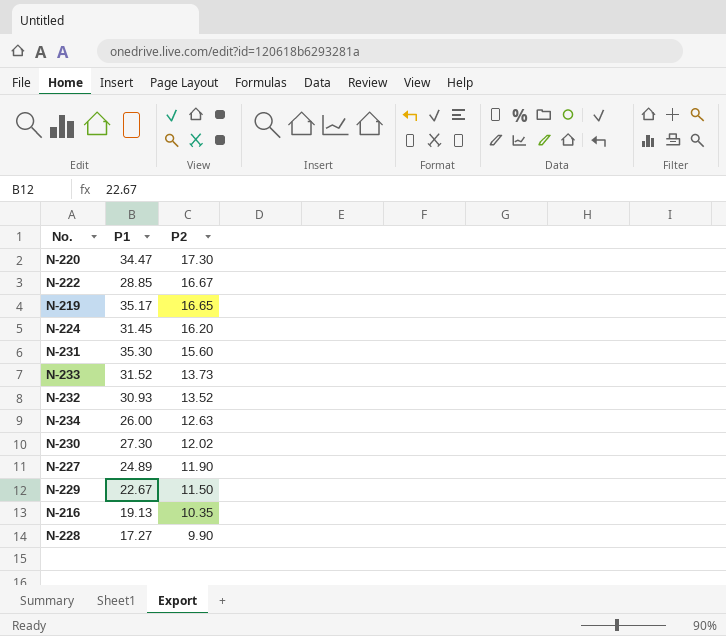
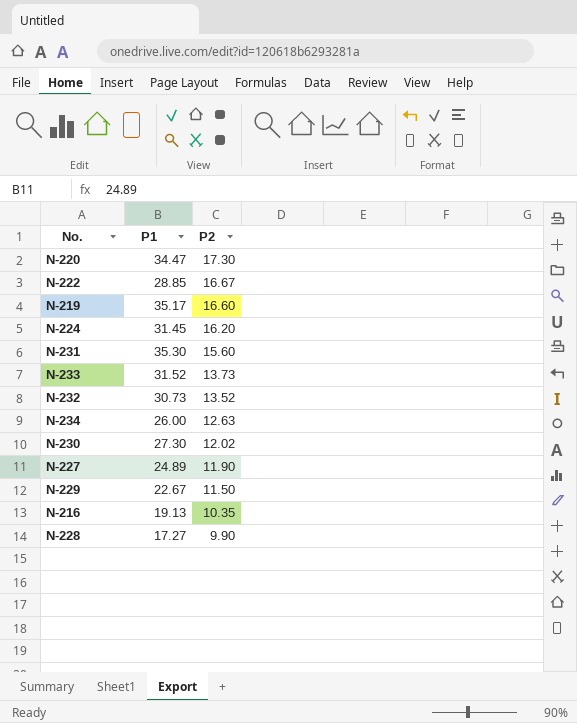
N-219 | P2: 16.65 -> 16.60
N-232 | P1: 30.93 -> 30.73

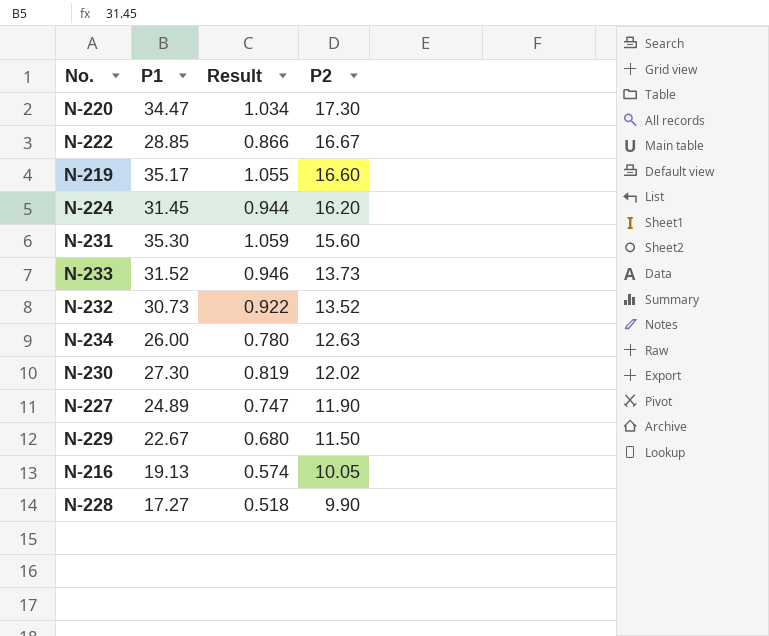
column Result | formula: none -> [P1] * 0.03
N-216 | P2: 10.35 -> 10.05

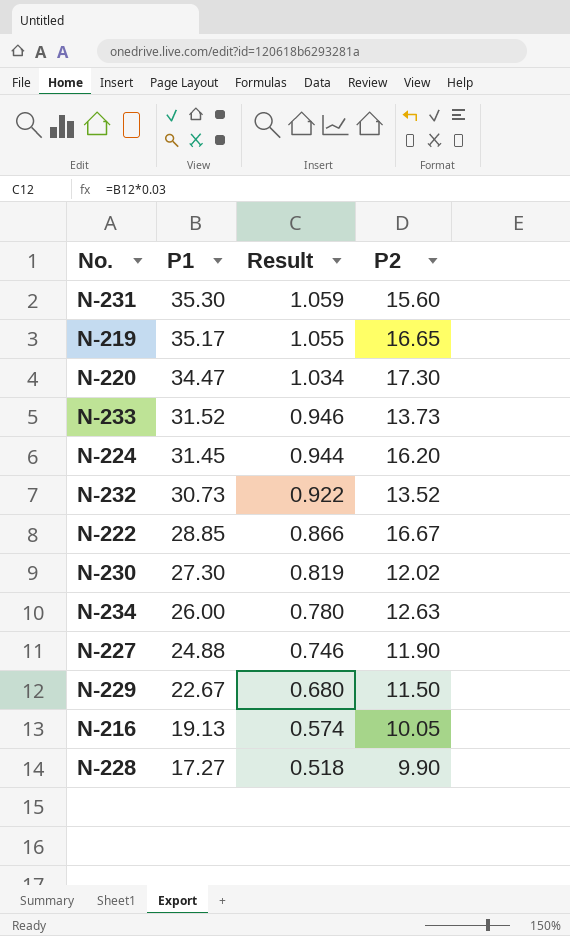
row order: P2 descending -> P1 descending
N-219 | P2: 16.60 -> 16.65
N-227 | P1: 24.89 -> 24.88
N-227 | Result: 0.747 -> 0.746

